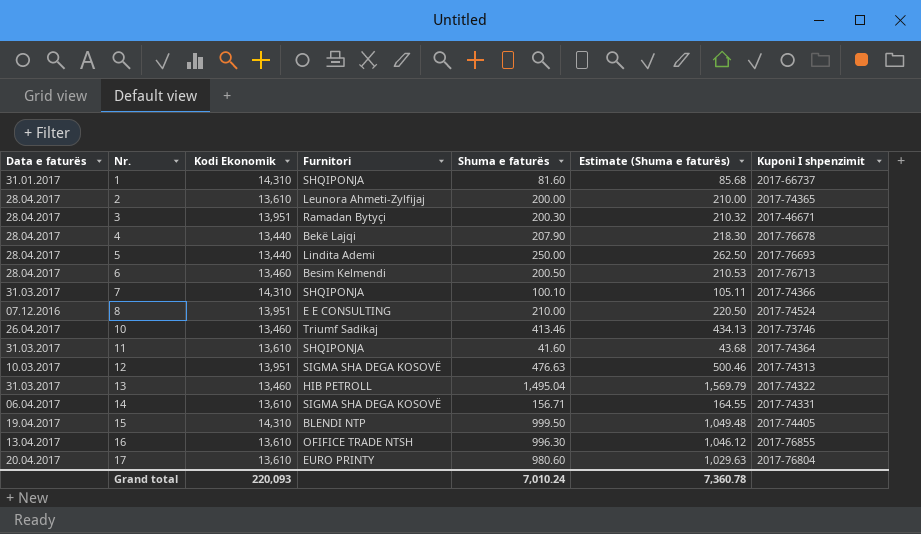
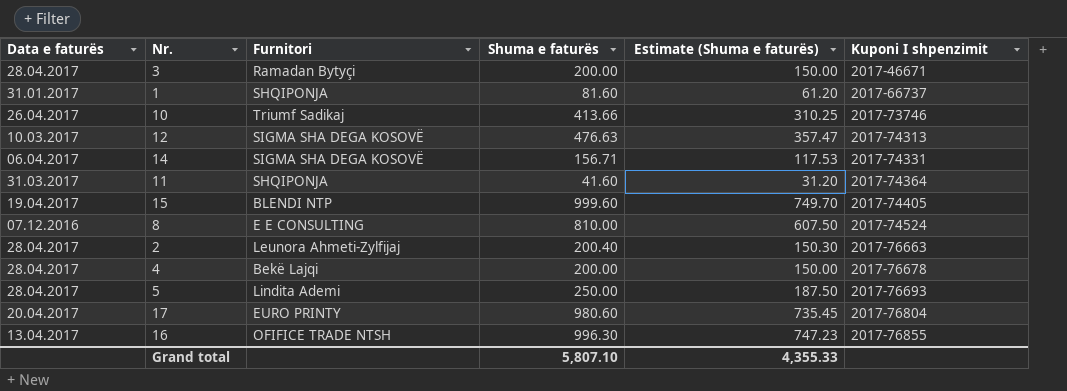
row order: Nr. ascending -> Kuponi I shpenzimit ascending
column Kodi Ekonomik | position: 3 -> none
column Estimate (Shuma e faturës) | formula: [Shuma e faturës] * 1.05 -> [Shuma e faturës] * 0.75
row 6: 28.04.2017 | 13,460 | Besim Kelmendi | 200.50 | 210.53 | 2017-76713 -> none
row 7: 31.03.2017 | 14,310 | SHQIPONJA | 100.10 | 105.11 | 2017-74366 -> none
row 13: 31.03.2017 | 13,460 | HIB PETROLL | 1,495.04 | 1,569.79 | 2017-74322 -> none
3 | Shuma e faturës: 200.30 -> 200.00
10 | Shuma e faturës: 413.46 -> 413.66
15 | Shuma e faturës: 999.50 -> 999.60
8 | Shuma e faturës: 210.00 -> 810.00
2 | Shuma e faturës: 200.00 -> 200.40
2 | Kuponi I shpenzimit: 2017-74365 -> 2017-76663
4 | Shuma e faturës: 207.90 -> 200.00
Grand total | Shuma e faturës: 7,010.24 -> 5,807.10
Grand total | Estimate (Shuma e faturës): 7,360.78 -> 4,355.33

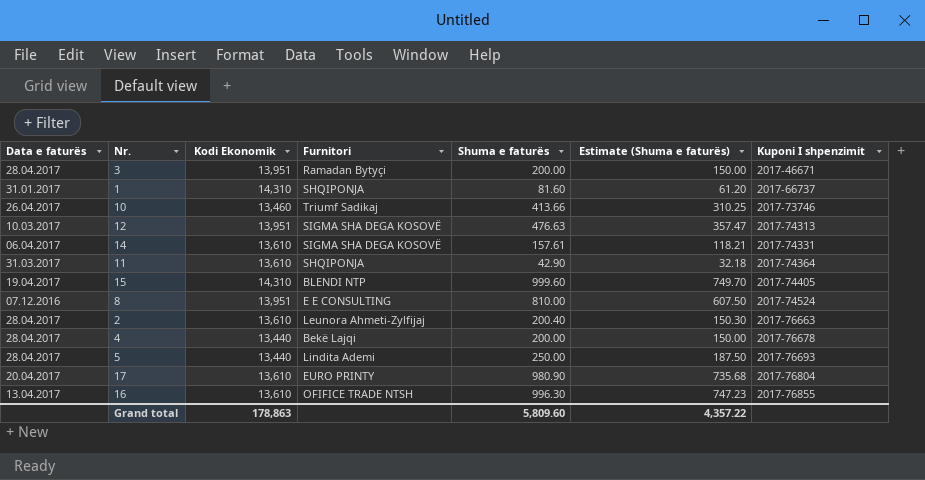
column Kodi Ekonomik | position: none -> 3
14 | Shuma e faturës: 156.71 -> 157.61
14 | Estimate (Shuma e faturës): 117.53 -> 118.21
11 | Shuma e faturës: 41.60 -> 42.90
11 | Estimate (Shuma e faturës): 31.20 -> 32.18
17 | Shuma e faturës: 980.60 -> 980.90
17 | Estimate (Shuma e faturës): 735.45 -> 735.68
Grand total | Shuma e faturës: 5,807.10 -> 5,809.60
Grand total | Estimate (Shuma e faturës): 4,355.33 -> 4,357.22

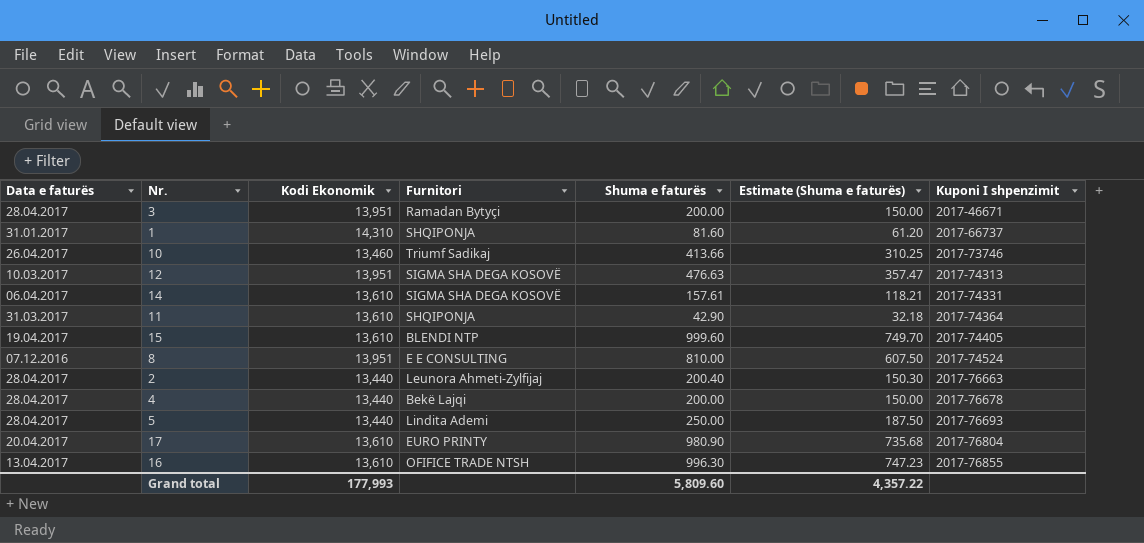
15 | Kodi Ekonomik: 14,310 -> 13,610
2 | Kodi Ekonomik: 13,610 -> 13,440
Grand total | Kodi Ekonomik: 178,863 -> 177,993

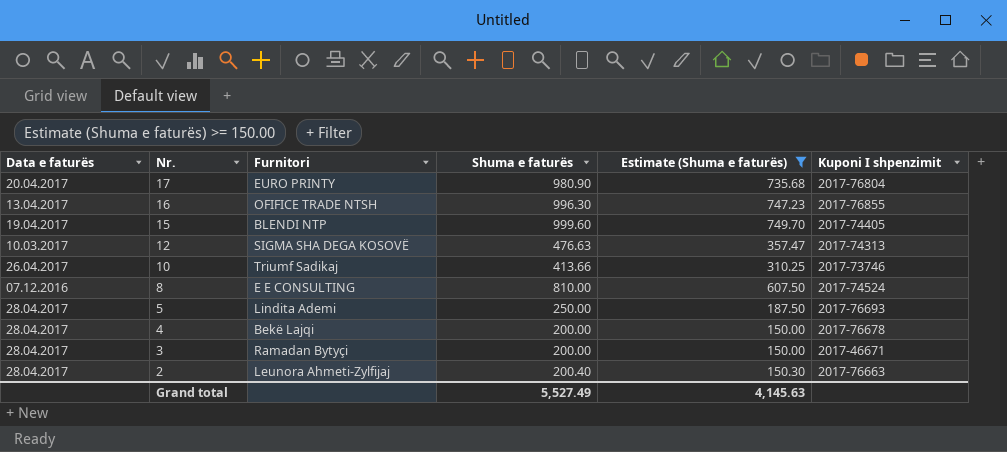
filter: none -> Estimate (Shuma e faturës) >= 150.00
row order: Kuponi I shpenzimit ascending -> Nr. descending
column Kodi Ekonomik | position: 3 -> none
Grand total | Shuma e faturës: 5,809.60 -> 5,527.49
Grand total | Estimate (Shuma e faturës): 4,357.22 -> 4,145.63

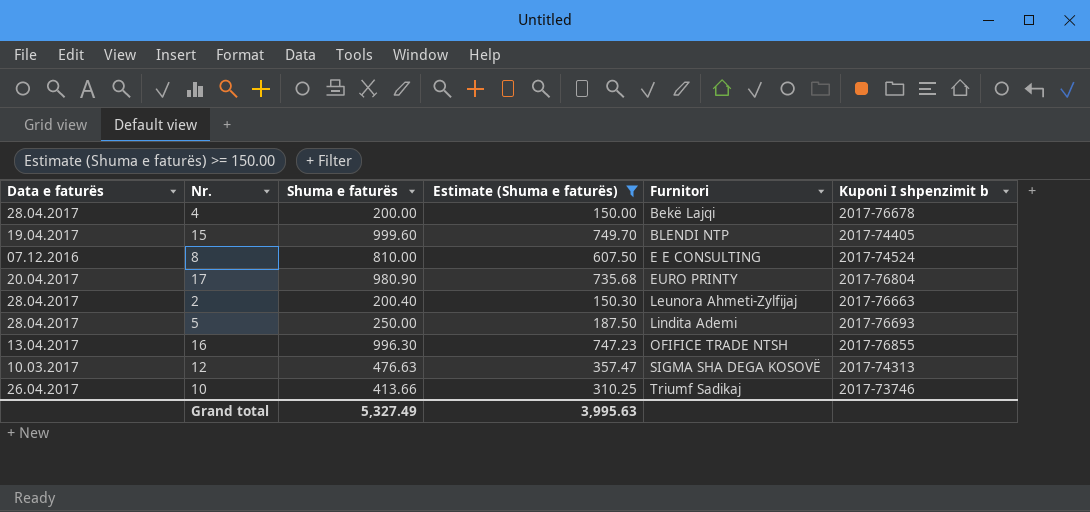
row order: Nr. descending -> Furnitori ascending
column Furnitori | position: 3 -> 5
column name: Kuponi I shpenzimit -> Kuponi I shpenzimit b
row 3: 28.04.2017 | Ramadan Bytyçi | 200.00 | 150.00 | 2017-46671 -> none
Grand total | Shuma e faturës: 5,527.49 -> 5,327.49
Grand total | Estimate (Shuma e faturës): 4,145.63 -> 3,995.63

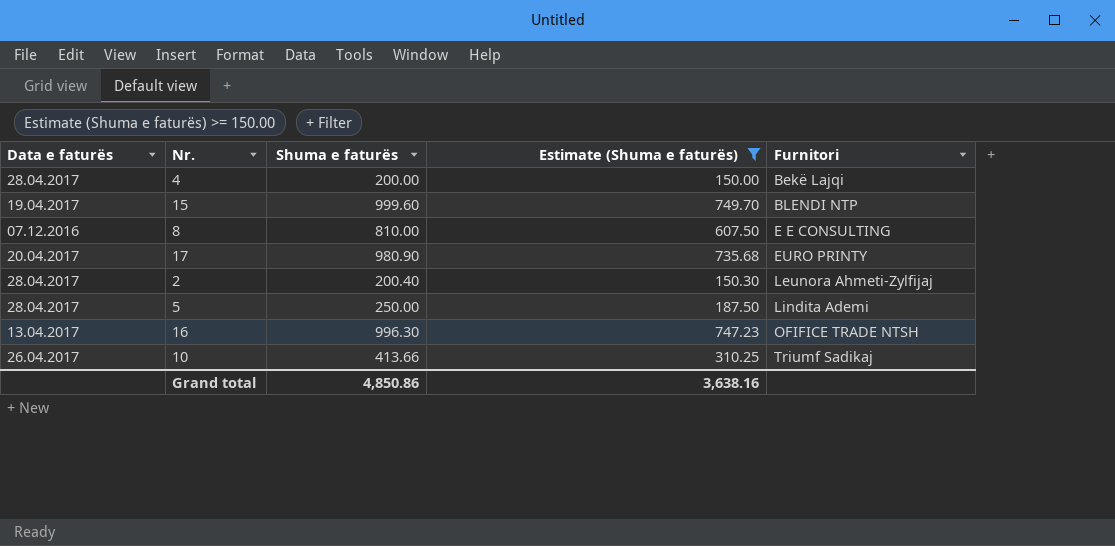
column Kuponi I shpenzimit b | position: 6 -> none
row 12: 10.03.2017 | 476.63 | 357.47 | SIGMA SHA DEGA KOSOVË | 2017-74313 -> none
Grand total | Shuma e faturës: 5,327.49 -> 4,850.86
Grand total | Estimate (Shuma e faturës): 3,995.63 -> 3,638.16

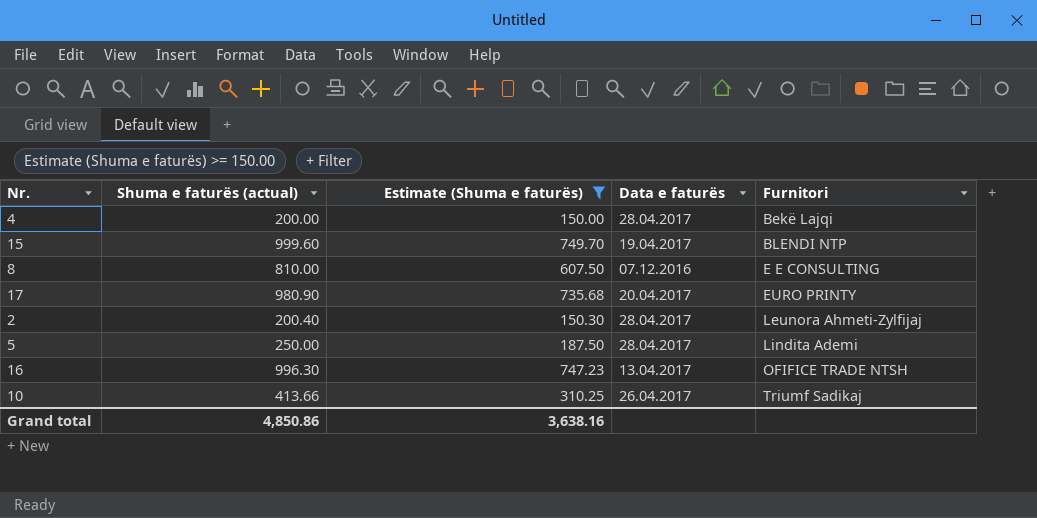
column name: Shuma e faturës -> Shuma e faturës (actual)
column Data e faturës | position: 1 -> 4

